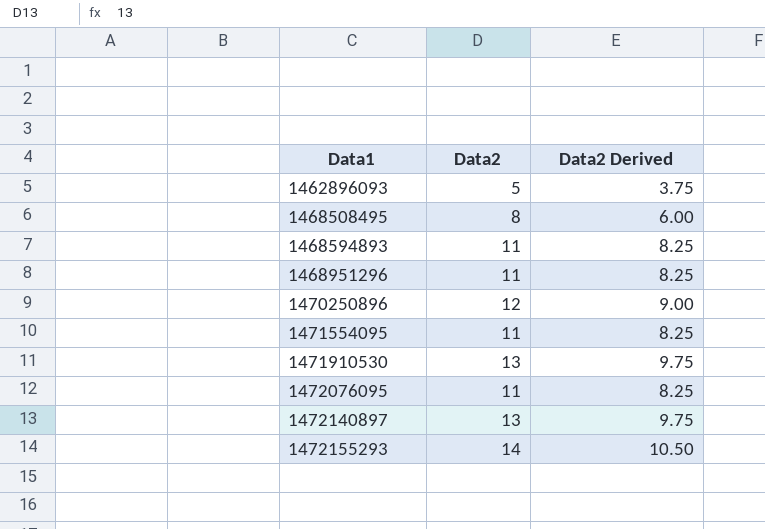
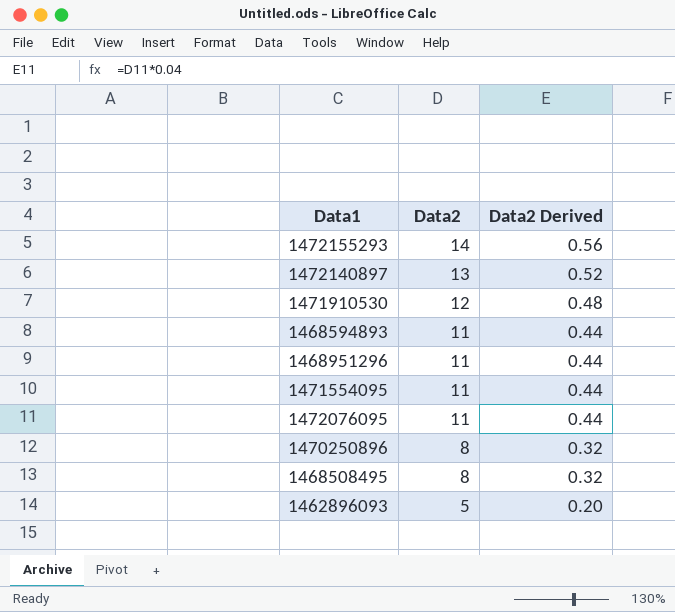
row order: Data1 ascending -> Data2 descending
column Data2 Derived | formula: [Data2] * 0.75 -> [Data2] * 0.04
1471910530 | Data2: 13 -> 12
1470250896 | Data2: 12 -> 8

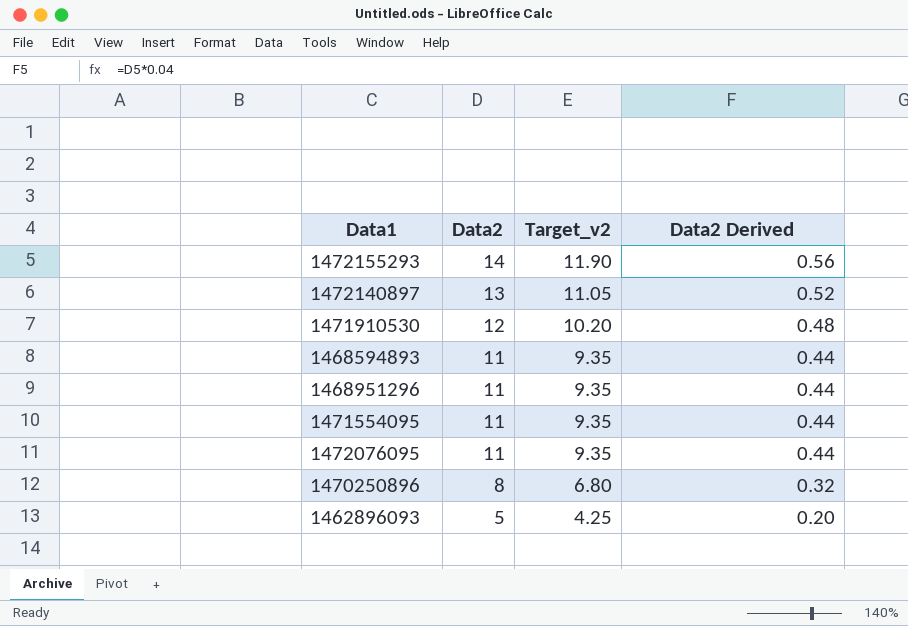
column Target_v2 | formula: none -> [Data2] * 0.85
row 1468508495: 8 | 0.32 -> none

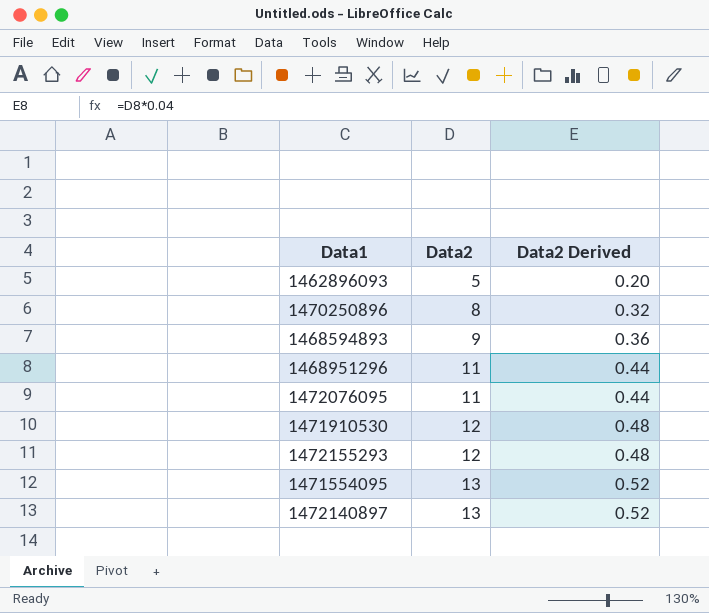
row order: Data2 descending -> Data2 ascending
column Target_v2 | formula: [Data2] * 0.85 -> none
1468594893 | Data2: 11 -> 9
1468594893 | Data2 Derived: 0.44 -> 0.36
1472155293 | Data2: 14 -> 12
1472155293 | Data2 Derived: 0.56 -> 0.48
1471554095 | Data2: 11 -> 13
1471554095 | Data2 Derived: 0.44 -> 0.52

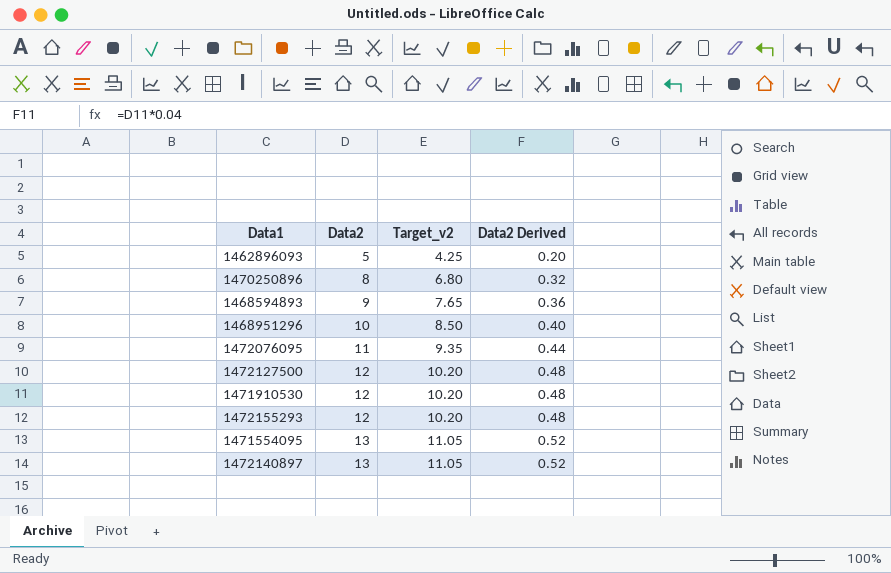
column Target_v2 | formula: none -> [Data2] * 0.85
1468951296 | Data2: 11 -> 10
1468951296 | Data2 Derived: 0.44 -> 0.40
row 1472127500: none -> 12 | 10.20 | 0.48

